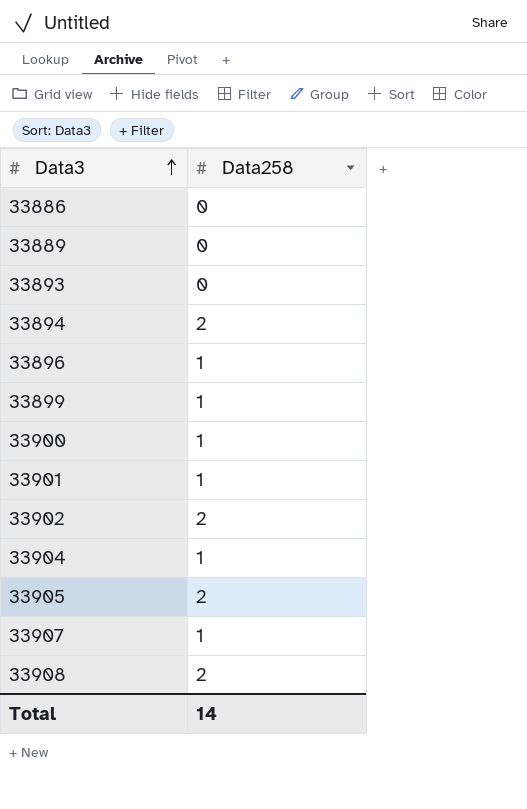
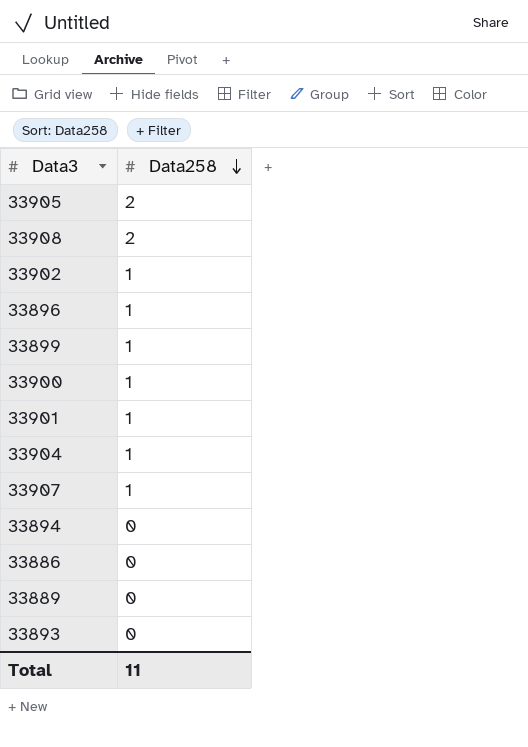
row order: Data3 ascending -> Data258 descending
33902 | Data258: 2 -> 1
33894 | Data258: 2 -> 0
Total | Data258: 14 -> 11

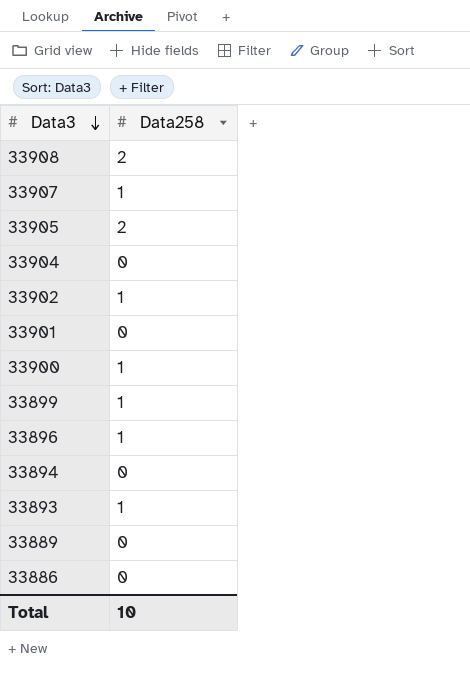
row order: Data258 descending -> Data3 descending
33904 | Data258: 1 -> 0
33901 | Data258: 1 -> 0
33893 | Data258: 0 -> 1
Total | Data258: 11 -> 10

